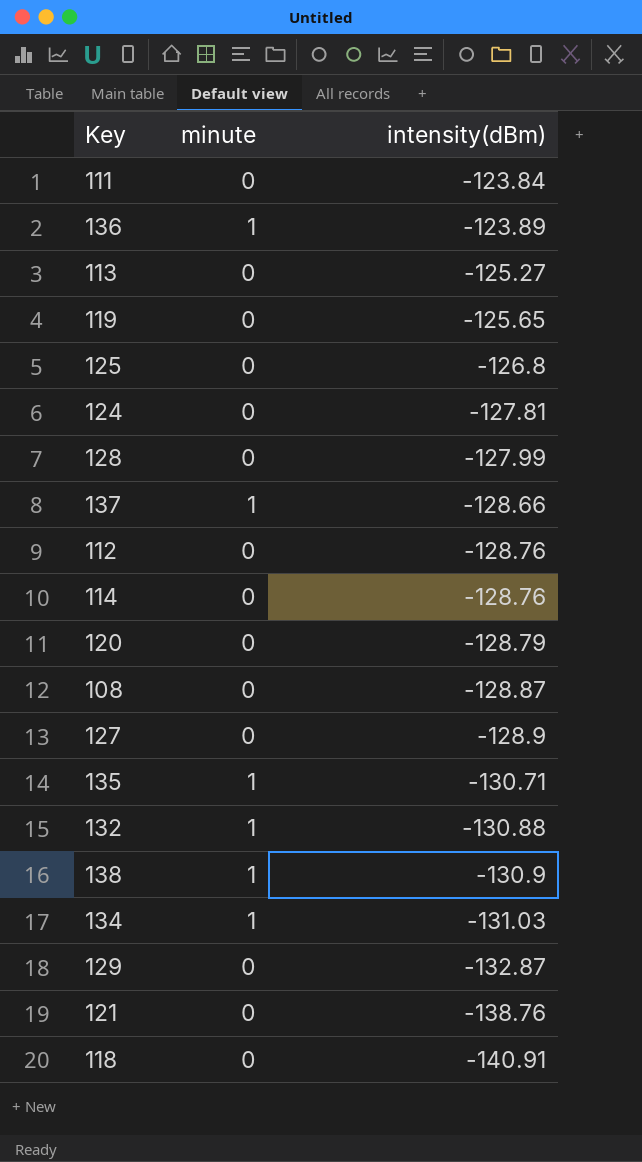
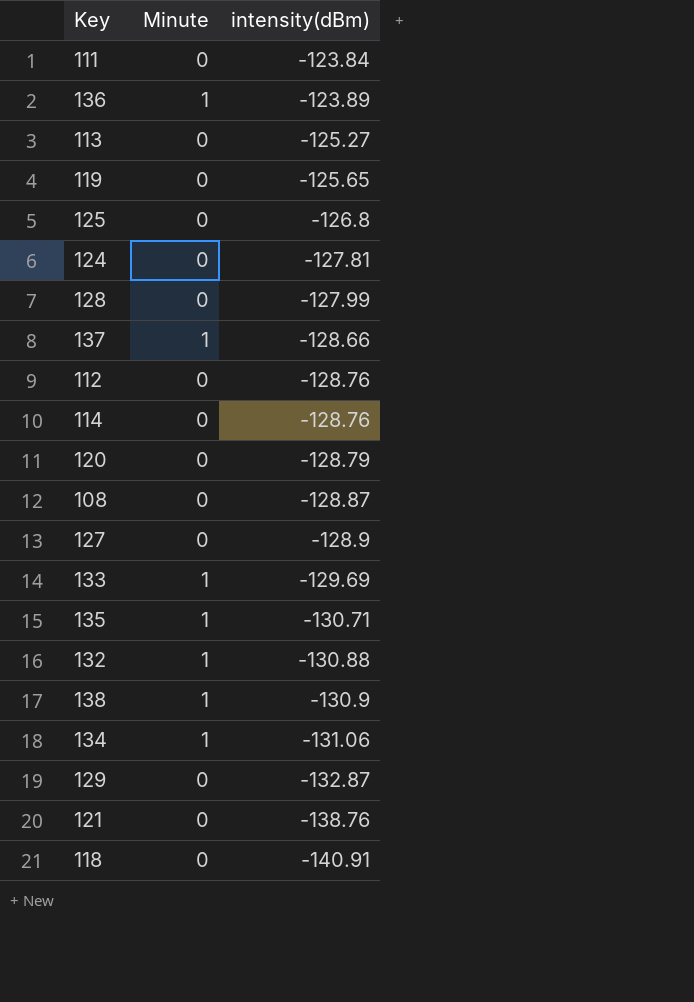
column name: minute -> Minute
row 133: none -> 1 | -129.69
134 | intensity(dBm): -131.03 -> -131.06

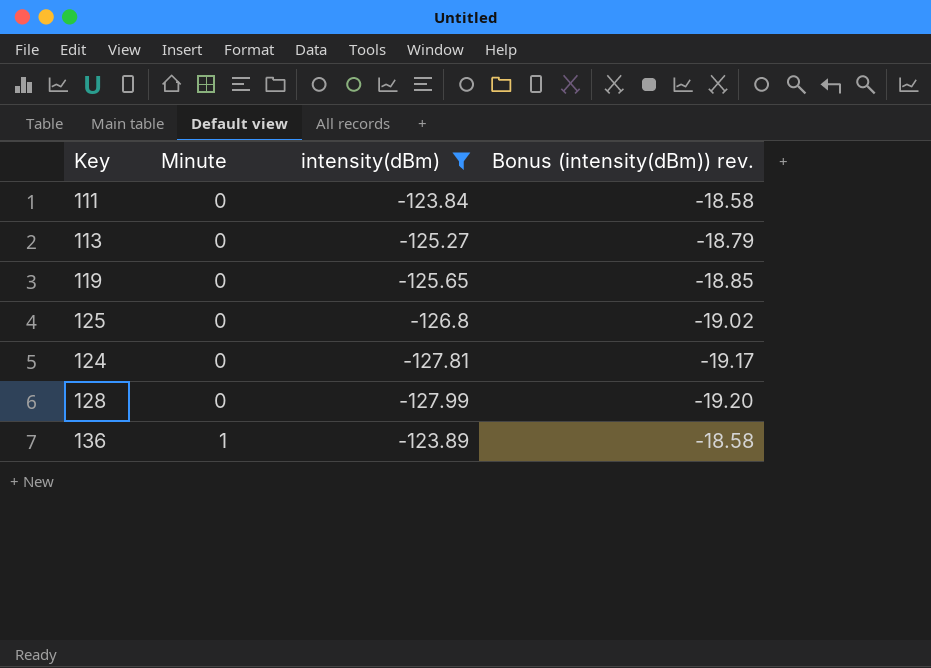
filter: none -> intensity(dBm) >= -127.99
row order: intensity(dBm) descending -> Minute ascending
column Bonus (intensity(dBm)) rev. | formula: none -> [intensity(dBm)] * 0.15

